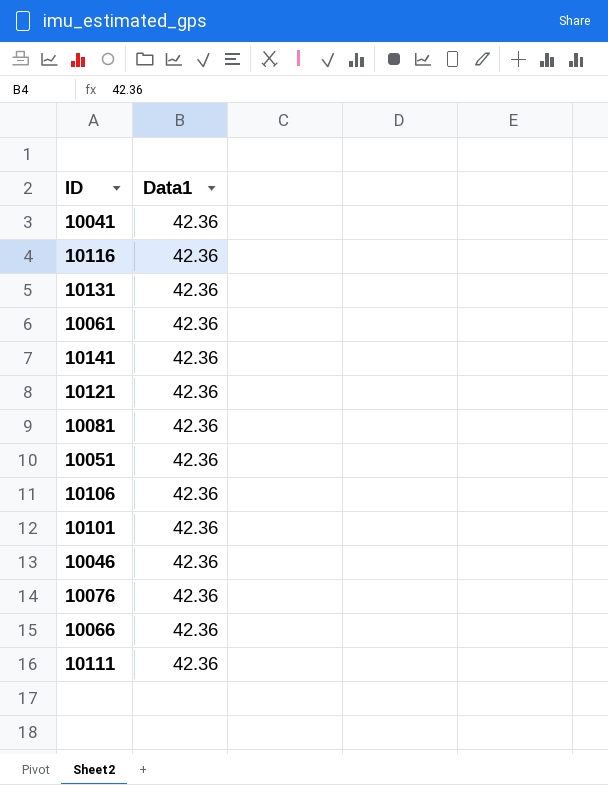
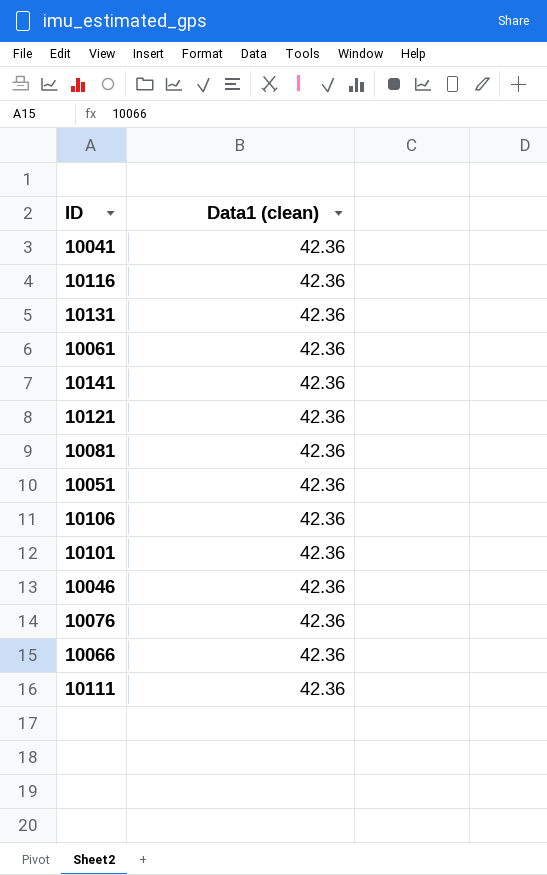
column name: Data1 -> Data1 (clean)

